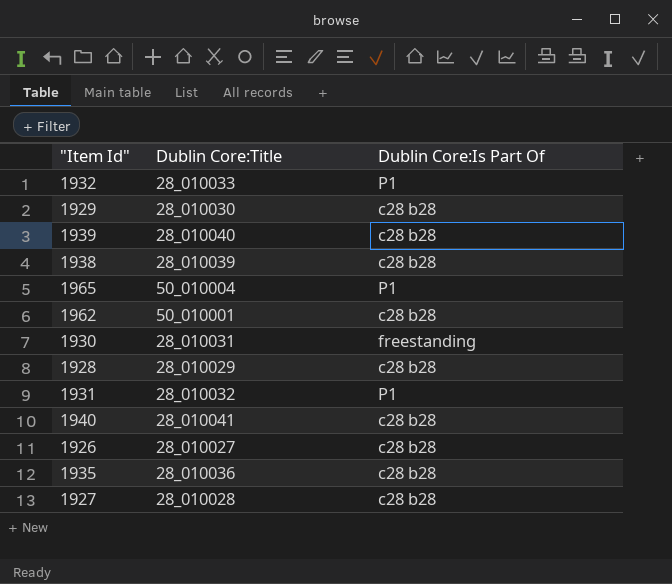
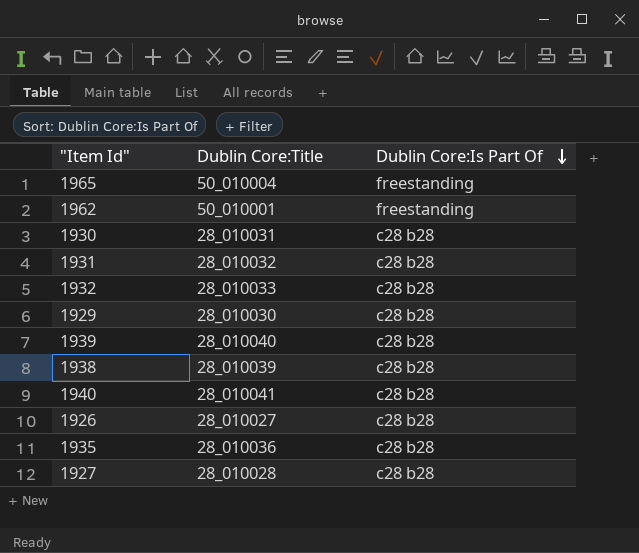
row order: none -> Dublin Core:Is Part Of descending
row 1928: 28_010029 | c28 b28 -> none
1965 | Dublin Core:Is Part Of: P1 -> freestanding
1962 | Dublin Core:Is Part Of: c28 b28 -> freestanding
1930 | Dublin Core:Is Part Of: freestanding -> c28 b28
1931 | Dublin Core:Is Part Of: P1 -> c28 b28
1932 | Dublin Core:Is Part Of: P1 -> c28 b28

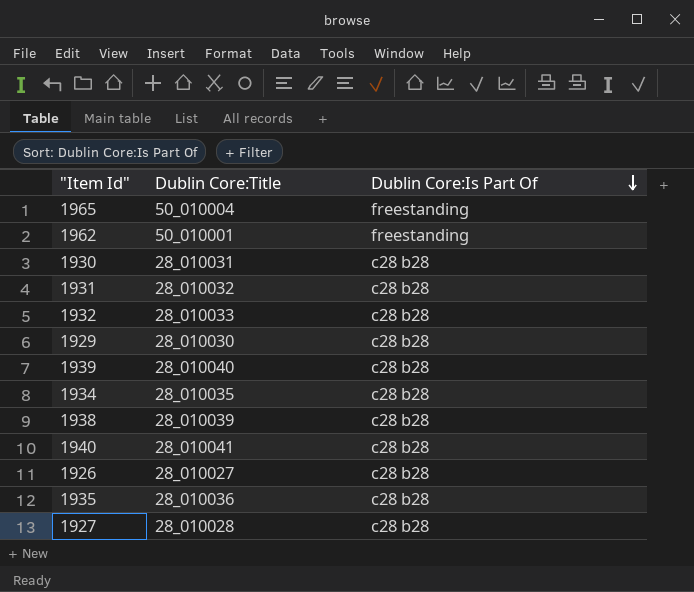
row 1934: none -> 28_010035 | c28 b28

